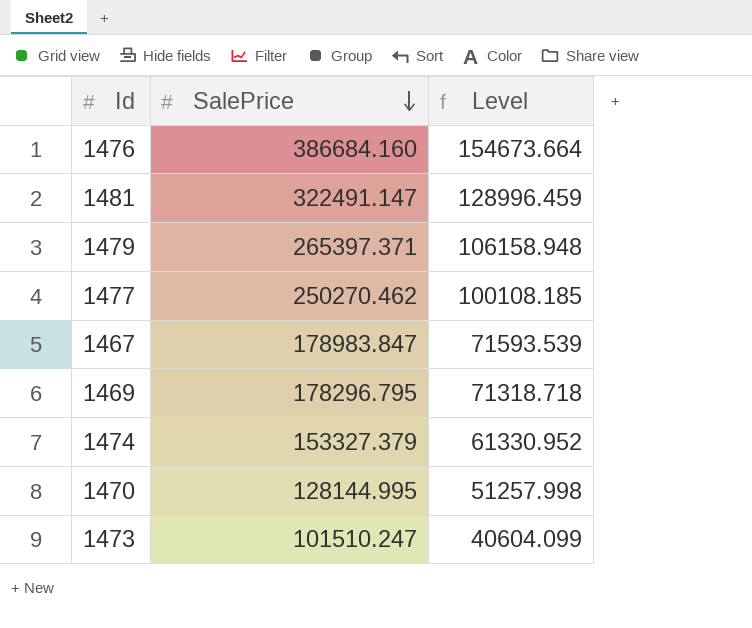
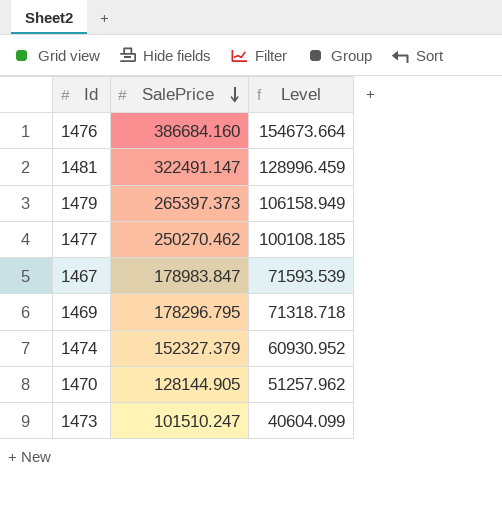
1479 | SalePrice: 265397.371 -> 265397.373
1479 | Level: 106158.948 -> 106158.949
1474 | SalePrice: 153327.379 -> 152327.379
1474 | Level: 61330.952 -> 60930.952
1470 | SalePrice: 128144.995 -> 128144.905
1470 | Level: 51257.998 -> 51257.962

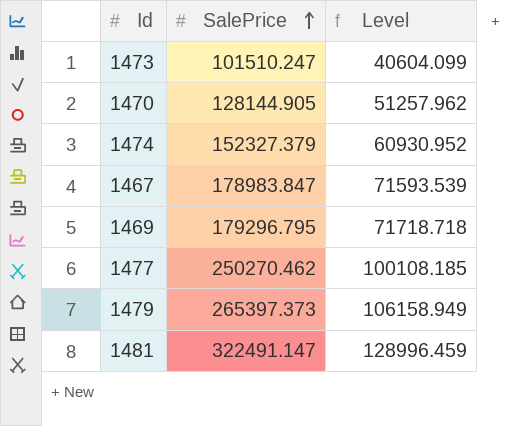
row order: SalePrice descending -> SalePrice ascending
row 1476: 386684.160 | 154673.664 -> none
1469 | SalePrice: 178296.795 -> 179296.795
1469 | Level: 71318.718 -> 71718.718

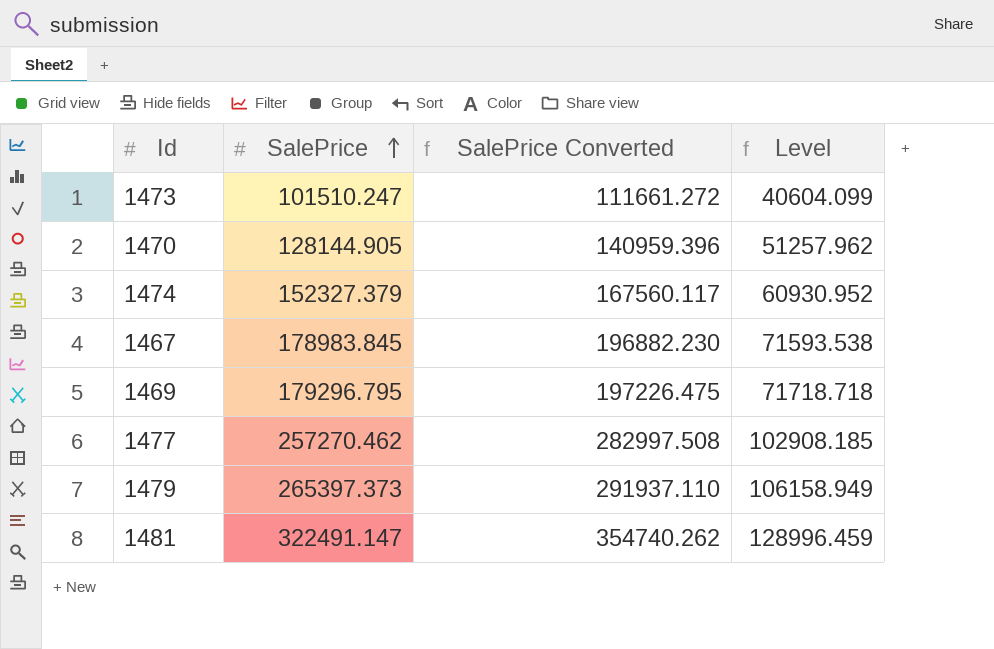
column SalePrice Converted | formula: none -> [SalePrice] * 1.1
1467 | SalePrice: 178983.847 -> 178983.845
1467 | Level: 71593.539 -> 71593.538
1477 | SalePrice: 250270.462 -> 257270.462
1477 | Level: 100108.185 -> 102908.185

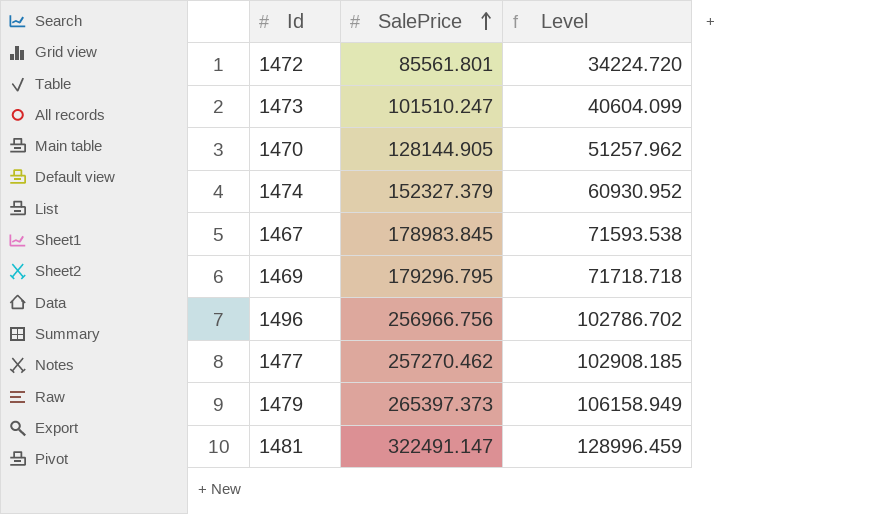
column SalePrice Converted | formula: [SalePrice] * 1.1 -> none
row 1472: none -> 85561.801 | 34224.720
row 1496: none -> 256966.756 | 102786.702

